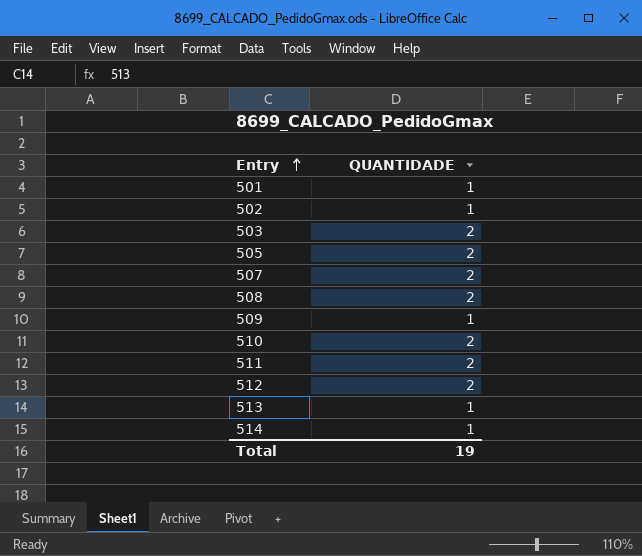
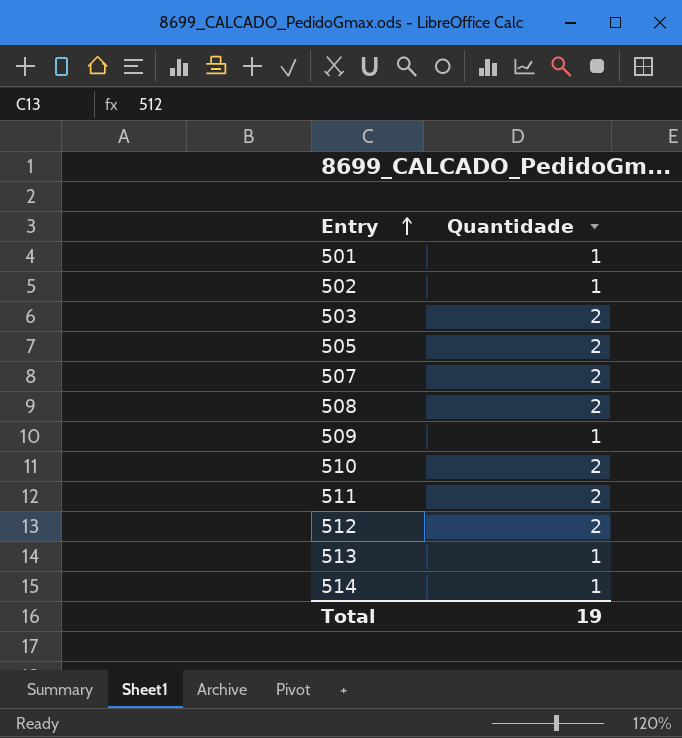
column name: QUANTIDADE -> Quantidade

